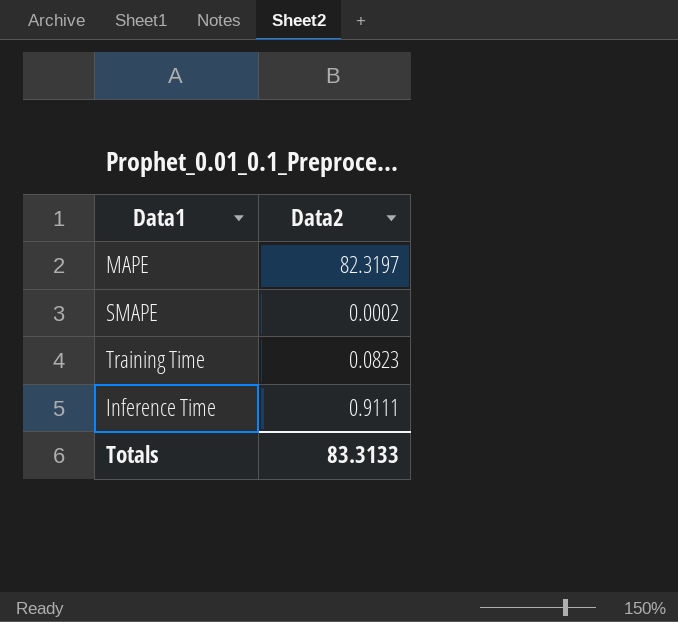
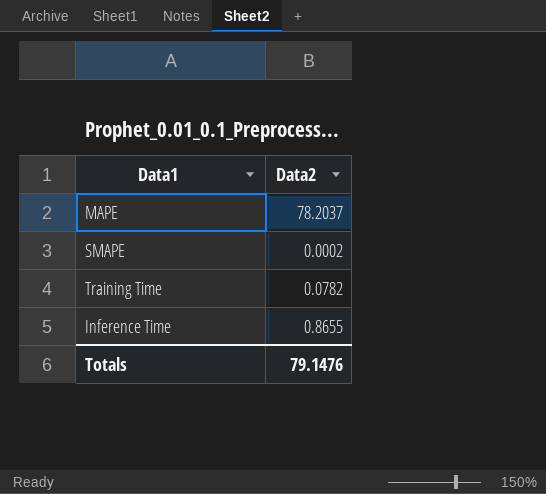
MAPE | Data2: 82.3197 -> 78.2037
Training Time | Data2: 0.0823 -> 0.0782
Inference Time | Data2: 0.9111 -> 0.8655
Totals | Data2: 83.3133 -> 79.1476

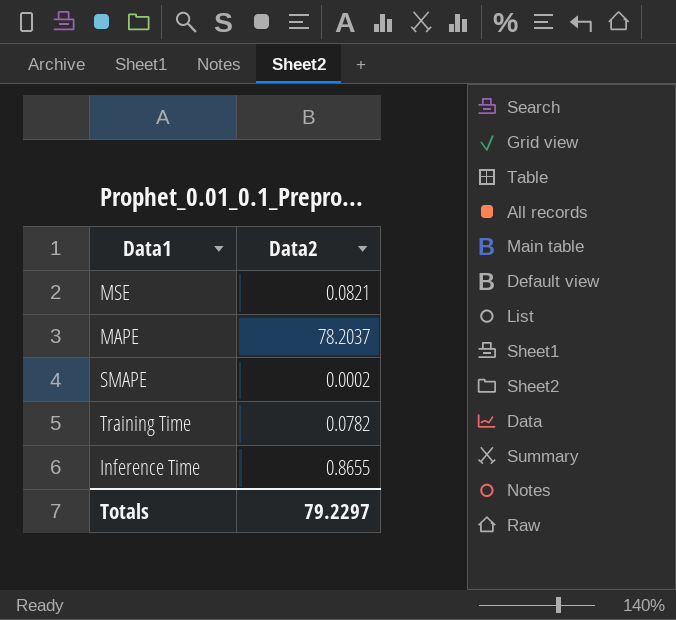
row MSE: none -> 0.0821
Totals | Data2: 79.1476 -> 79.2297

